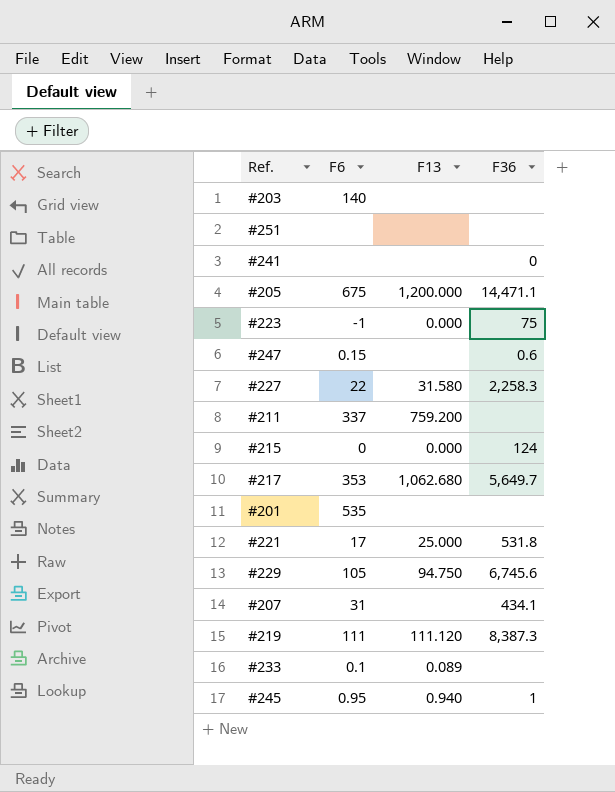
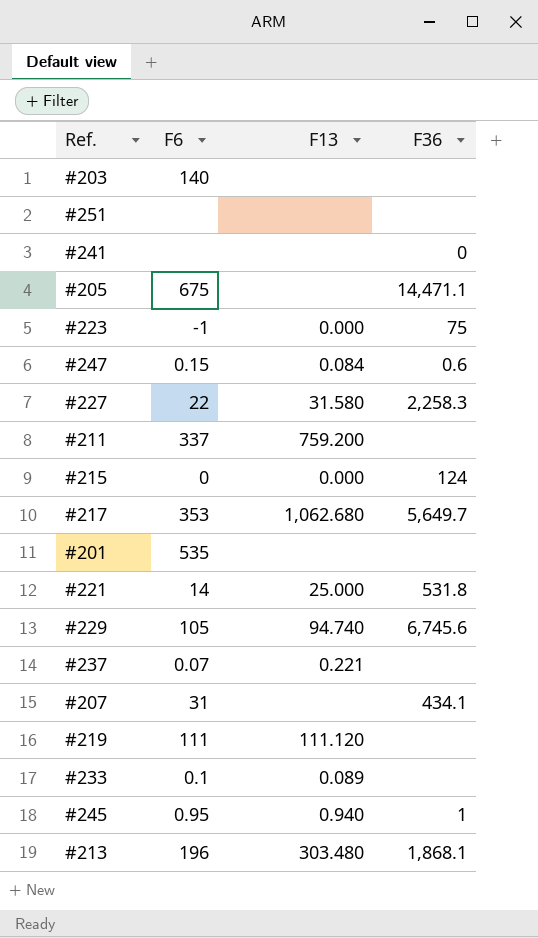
#205 | F13: 1,200.000 -> none
#247 | F13: none -> 0.084
#221 | F6: 17 -> 14
#229 | F13: 94.750 -> 94.740
row #237: none -> 0.07 | 0.221 | none
#219 | F36: 8,387.3 -> none
row #213: none -> 196 | 303.480 | 1,868.1

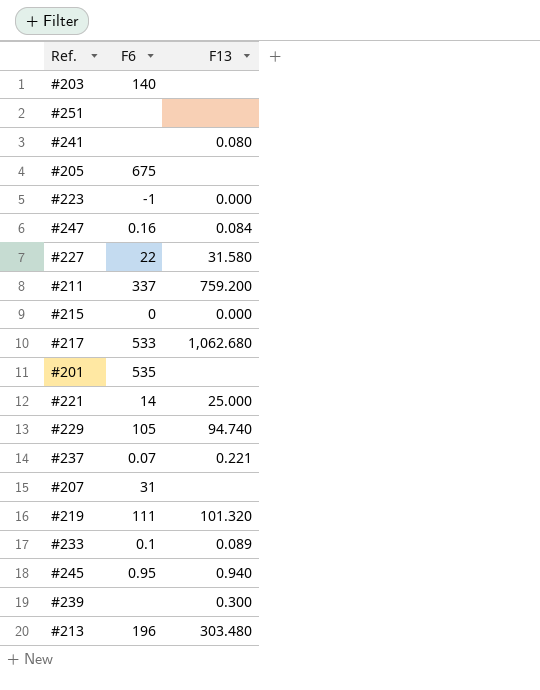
column F36 | position: 4 -> none
#241 | F13: none -> 0.080
#247 | F6: 0.15 -> 0.16
#217 | F6: 353 -> 533
#219 | F13: 111.120 -> 101.320
row #239: none -> none | 0.300

